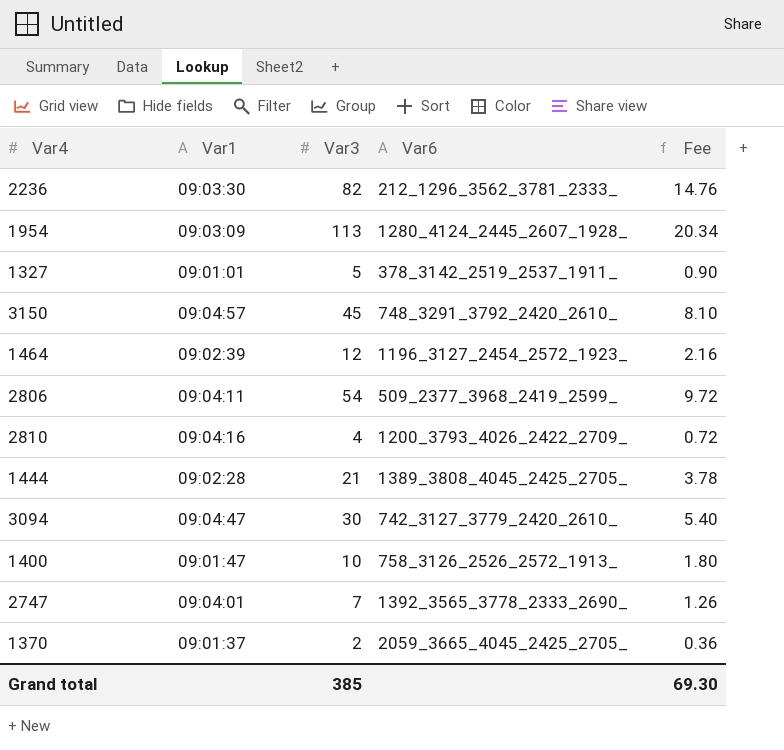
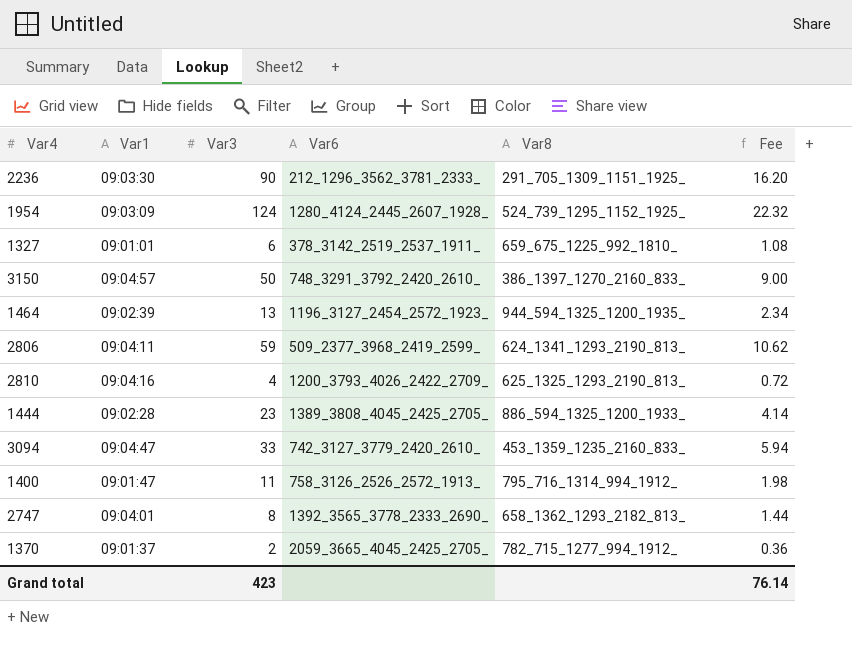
column Var8 | position: none -> 5
2236 | Var3: 82 -> 90
2236 | Fee: 14.76 -> 16.20
1954 | Var3: 113 -> 124
1954 | Fee: 20.34 -> 22.32
1327 | Var3: 5 -> 6
1327 | Fee: 0.90 -> 1.08
3150 | Var3: 45 -> 50
3150 | Fee: 8.10 -> 9.00
1464 | Var3: 12 -> 13
1464 | Fee: 2.16 -> 2.34
2806 | Var3: 54 -> 59
2806 | Fee: 9.72 -> 10.62
1444 | Var3: 21 -> 23
1444 | Fee: 3.78 -> 4.14
3094 | Var3: 30 -> 33
3094 | Fee: 5.40 -> 5.94
1400 | Var3: 10 -> 11
1400 | Fee: 1.80 -> 1.98
2747 | Var3: 7 -> 8
2747 | Fee: 1.26 -> 1.44
Grand total | Var3: 385 -> 423
Grand total | Fee: 69.30 -> 76.14

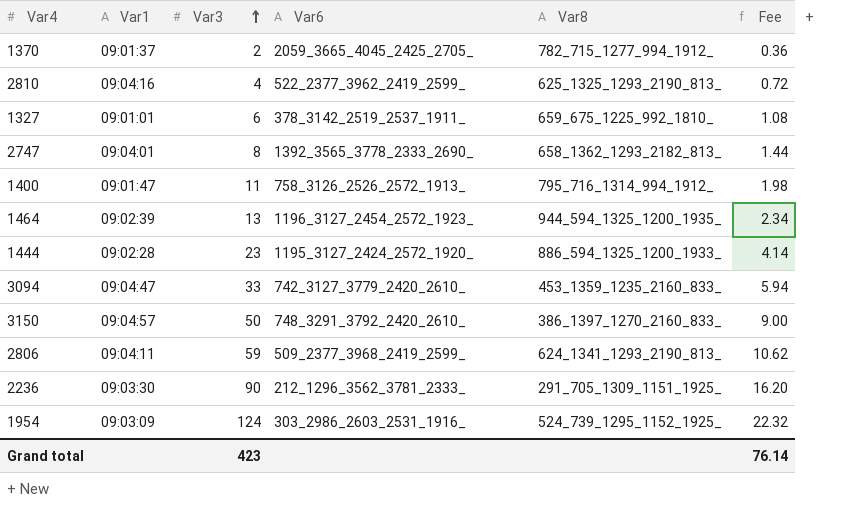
row order: none -> Var3 ascending
2810 | Var6: 1200_3793_4026_2422_2709_ -> 522_2377_3962_2419_2599_
1444 | Var6: 1389_3808_4045_2425_2705_ -> 1195_3127_2424_2572_1920_
1954 | Var6: 1280_4124_2445_2607_1928_ -> 303_2986_2603_2531_1916_

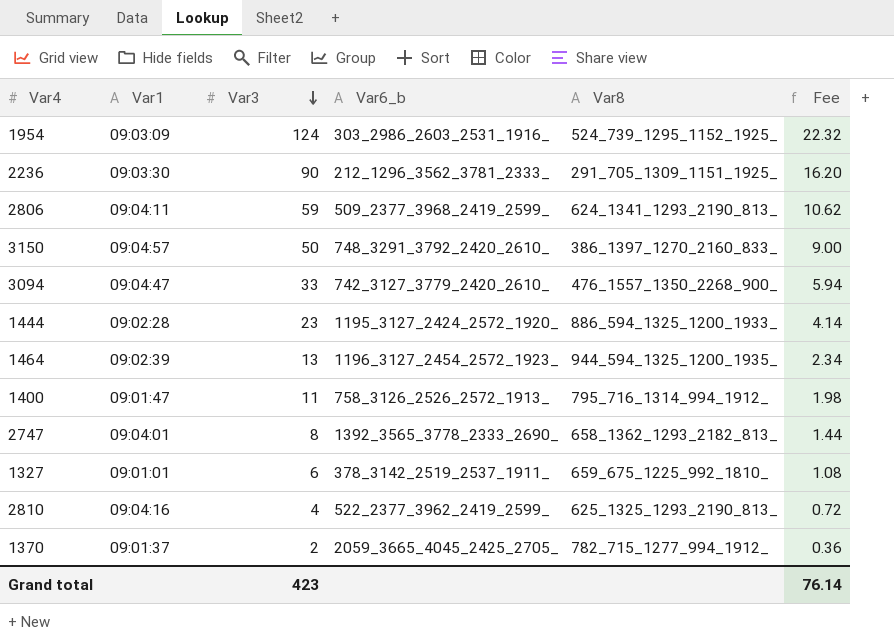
row order: Var3 ascending -> Var3 descending
column name: Var6 -> Var6_b
3094 | Var8: 453_1359_1235_2160_833_ -> 476_1557_1350_2268_900_

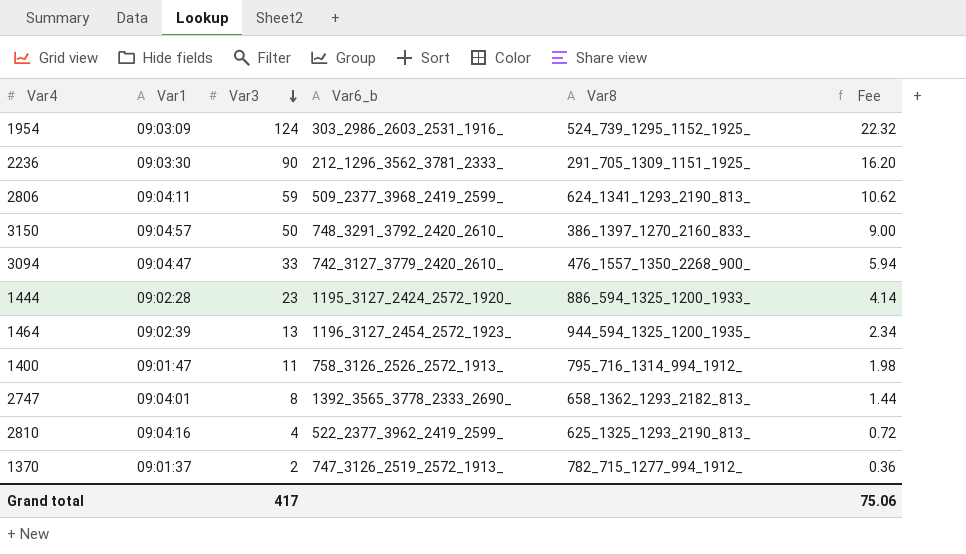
row 1327: 09:01:01 | 6 | 378_3142_2519_2537_1911_ | 659_675_1225_992_1810_ | 1.08 -> none
1370 | Var6_b: 2059_3665_4045_2425_2705_ -> 747_3126_2519_2572_1913_
Grand total | Var3: 423 -> 417
Grand total | Fee: 76.14 -> 75.06

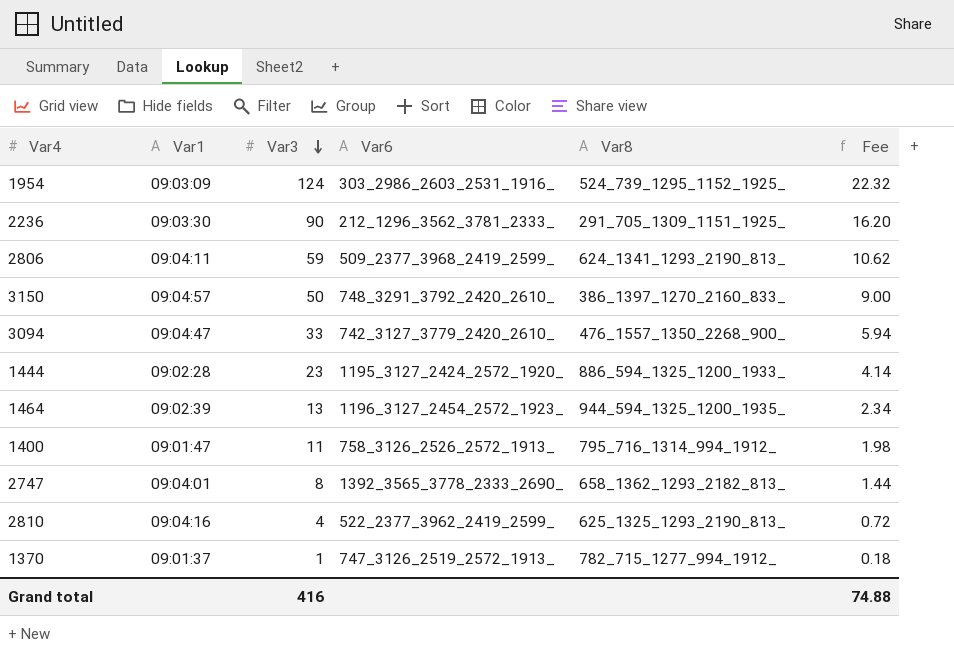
column name: Var6_b -> Var6
1370 | Var3: 2 -> 1
1370 | Fee: 0.36 -> 0.18
Grand total | Var3: 417 -> 416
Grand total | Fee: 75.06 -> 74.88

